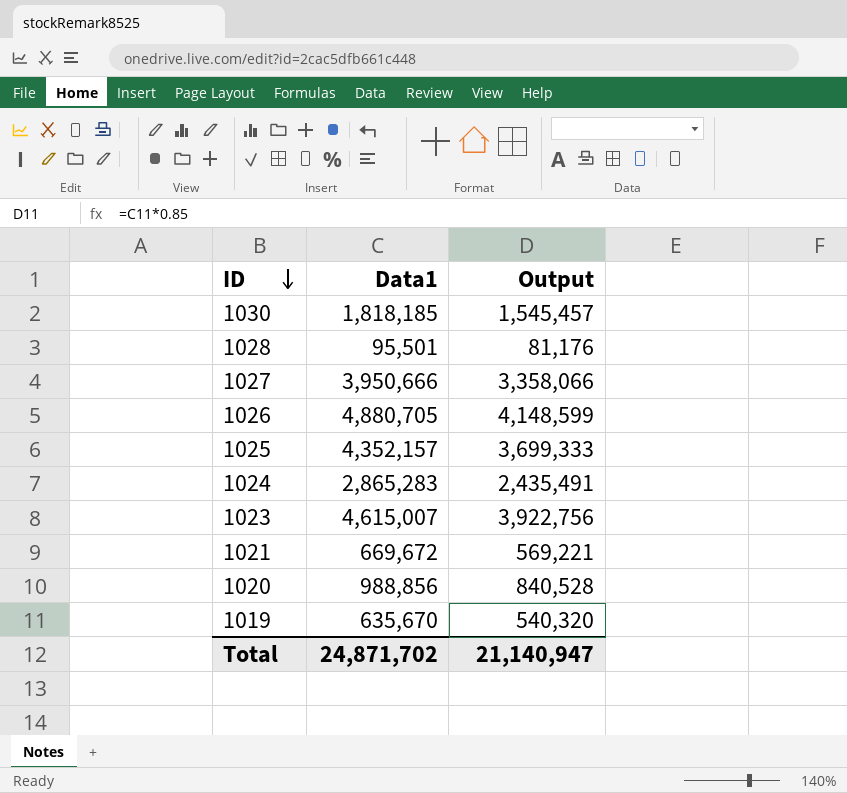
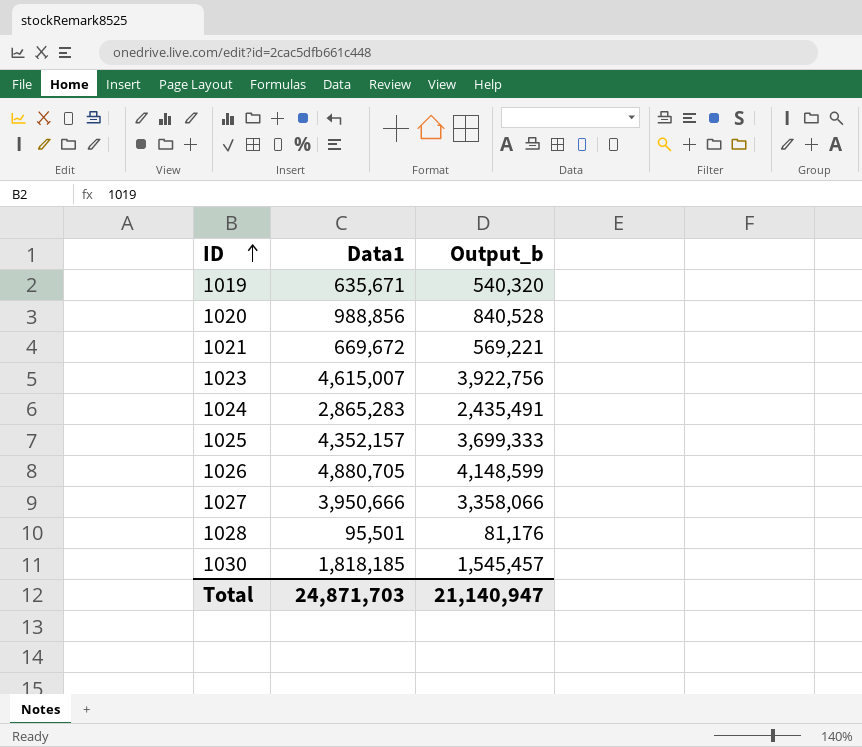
row order: ID descending -> ID ascending
column name: Output -> Output_b
1019 | Data1: 635,670 -> 635,671
Total | Data1: 24,871,702 -> 24,871,703

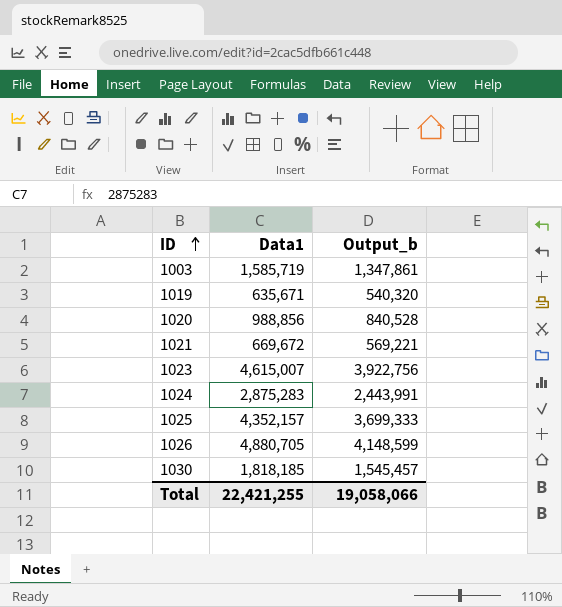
row 1027: 3,950,666 | 3,358,066 -> none
row 1028: 95,501 | 81,176 -> none
row 1003: none -> 1,585,719 | 1,347,861
1024 | Data1: 2,865,283 -> 2,875,283
1024 | Output_b: 2,435,491 -> 2,443,991
Total | Data1: 24,871,703 -> 22,421,255
Total | Output_b: 21,140,947 -> 19,058,066

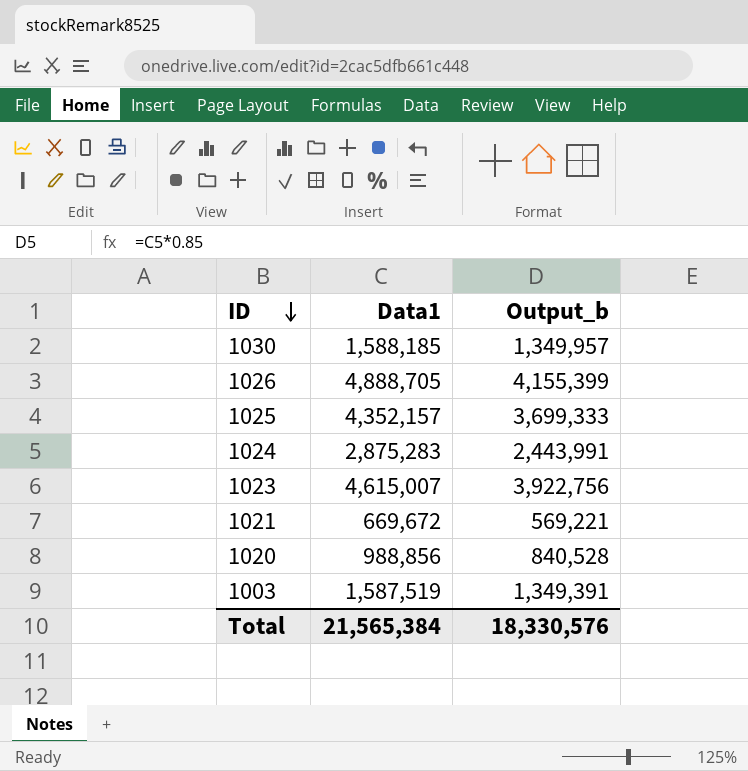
row order: ID ascending -> ID descending
row 1019: 635,671 | 540,320 -> none
1030 | Data1: 1,818,185 -> 1,588,185
1030 | Output_b: 1,545,457 -> 1,349,957
1026 | Data1: 4,880,705 -> 4,888,705
1026 | Output_b: 4,148,599 -> 4,155,399
1003 | Data1: 1,585,719 -> 1,587,519
1003 | Output_b: 1,347,861 -> 1,349,391
Total | Data1: 22,421,255 -> 21,565,384
Total | Output_b: 19,058,066 -> 18,330,576

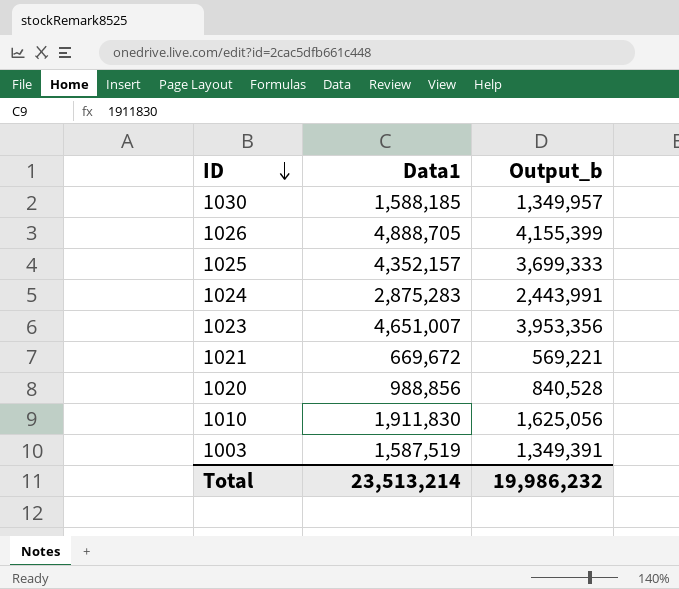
1023 | Data1: 4,615,007 -> 4,651,007
1023 | Output_b: 3,922,756 -> 3,953,356
row 1010: none -> 1,911,830 | 1,625,056
Total | Data1: 21,565,384 -> 23,513,214
Total | Output_b: 18,330,576 -> 19,986,232

